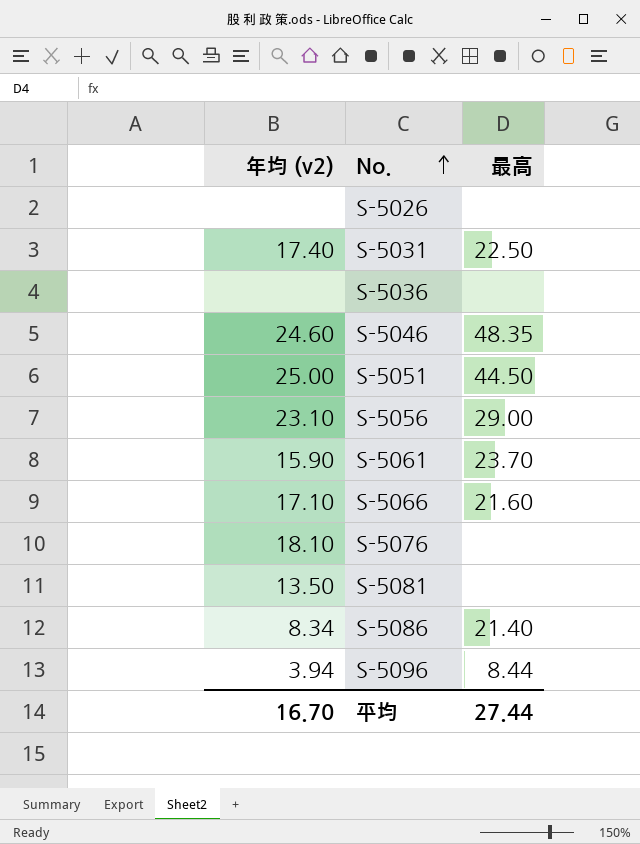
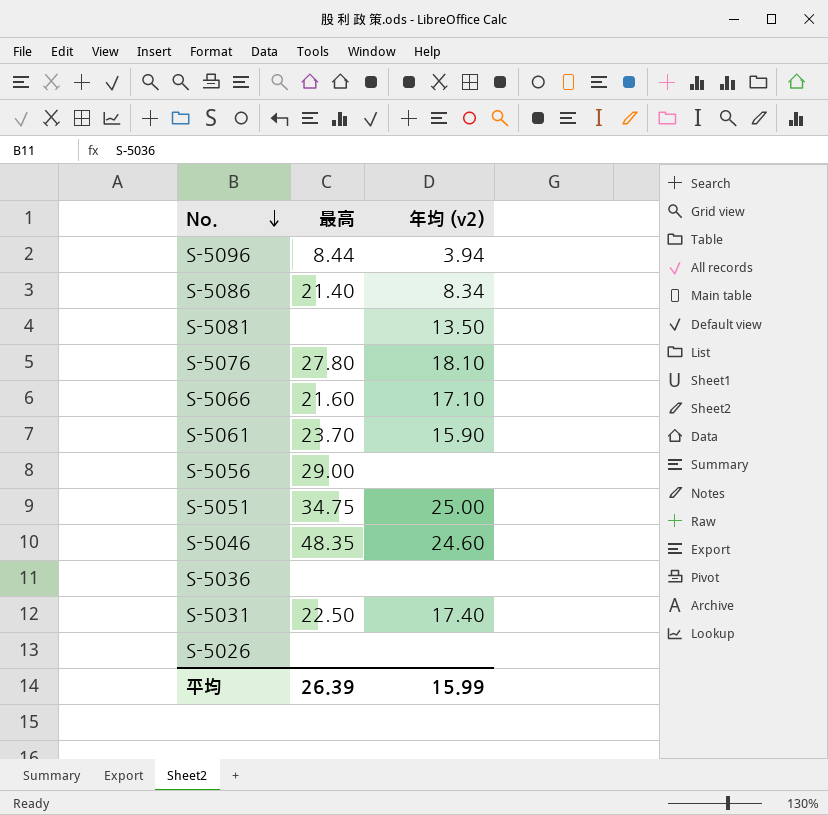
row order: No. ascending -> No. descending
column 年均 (v2) | position: 1 -> 3
S-5076 | 最高: none -> 27.80
S-5056 | 年均 (v2): 23.10 -> none
S-5051 | 最高: 44.50 -> 34.75
平均 | 最高: 27.44 -> 26.39
平均 | 年均 (v2): 16.70 -> 15.99

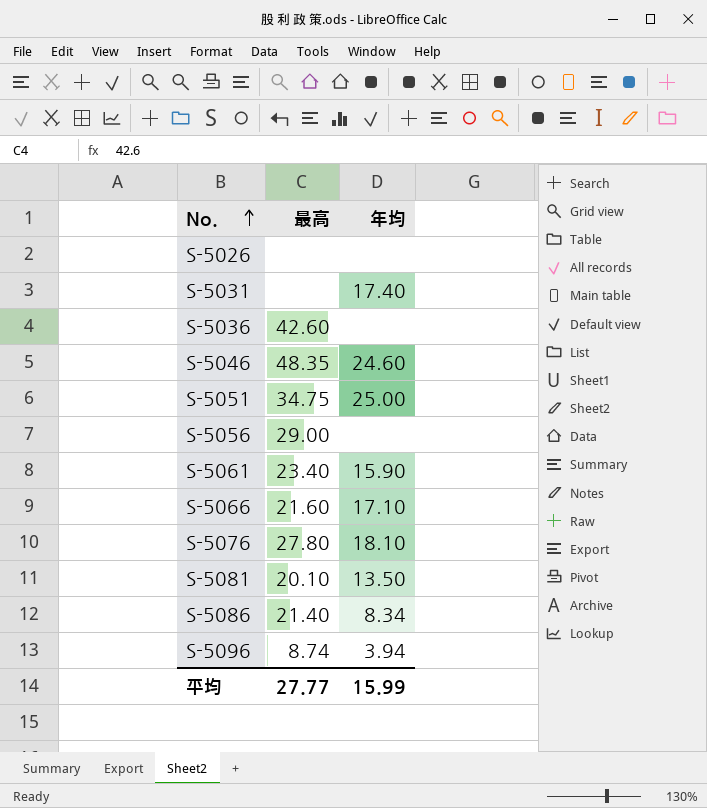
row order: No. descending -> No. ascending
column name: 年均 (v2) -> 年均
S-5031 | 最高: 22.50 -> none
S-5036 | 最高: none -> 42.60
S-5061 | 最高: 23.70 -> 23.40
S-5081 | 最高: none -> 20.10
S-5096 | 最高: 8.44 -> 8.74
平均 | 最高: 26.39 -> 27.77

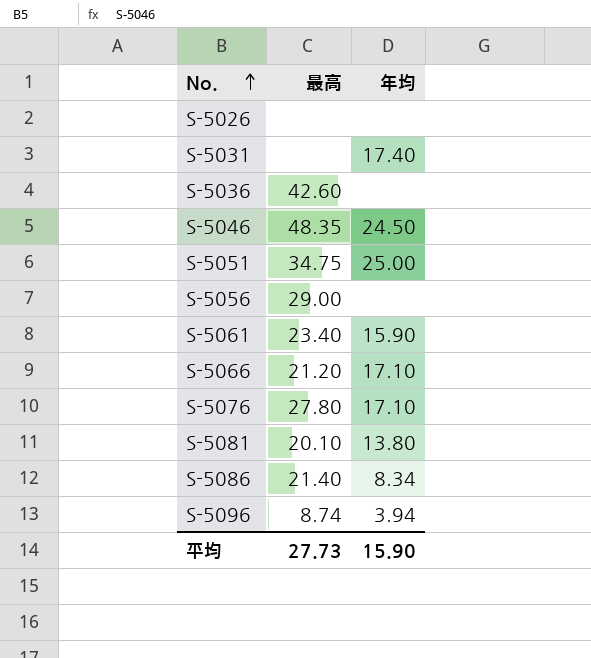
S-5046 | 年均: 24.60 -> 24.50
S-5066 | 最高: 21.60 -> 21.20
S-5076 | 年均: 18.10 -> 17.10
S-5081 | 年均: 13.50 -> 13.80
平均 | 最高: 27.77 -> 27.73
平均 | 年均: 15.99 -> 15.90

